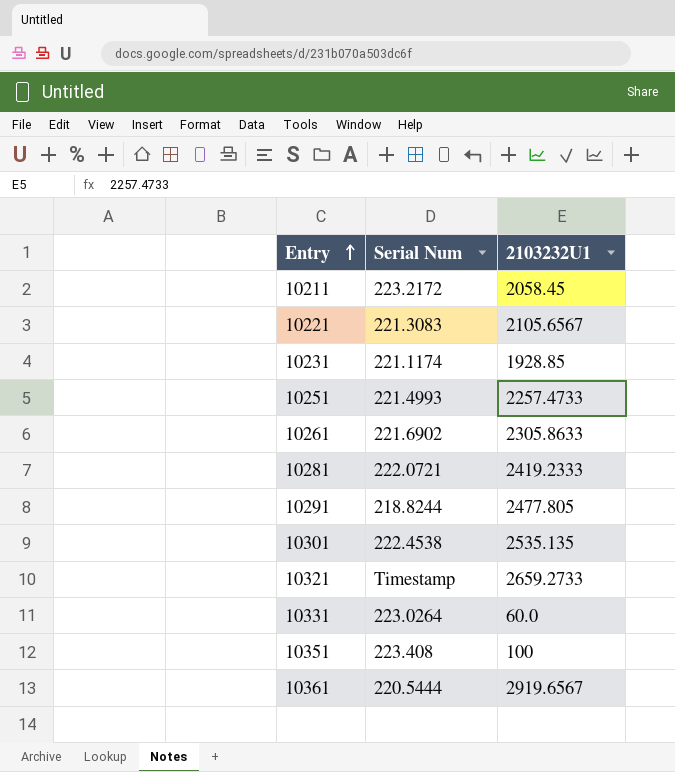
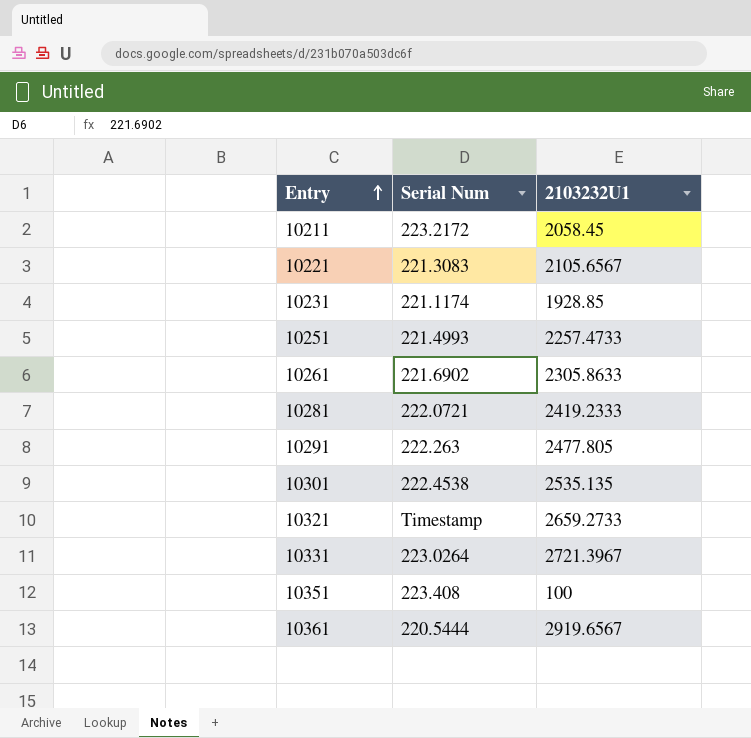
10291 | Serial Num: 218.8244 -> 222.263
10331 | 2103232U1: 60.0 -> 2721.3967

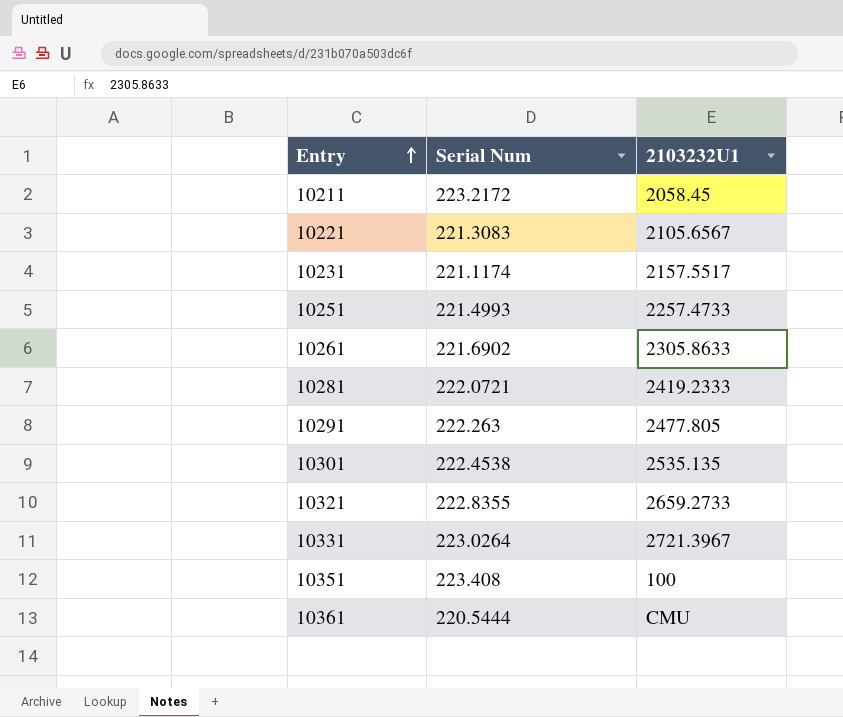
10231 | 2103232U1: 1928.85 -> 2157.5517
10321 | Serial Num: Timestamp -> 222.8355
10361 | 2103232U1: 2919.6567 -> CMU

